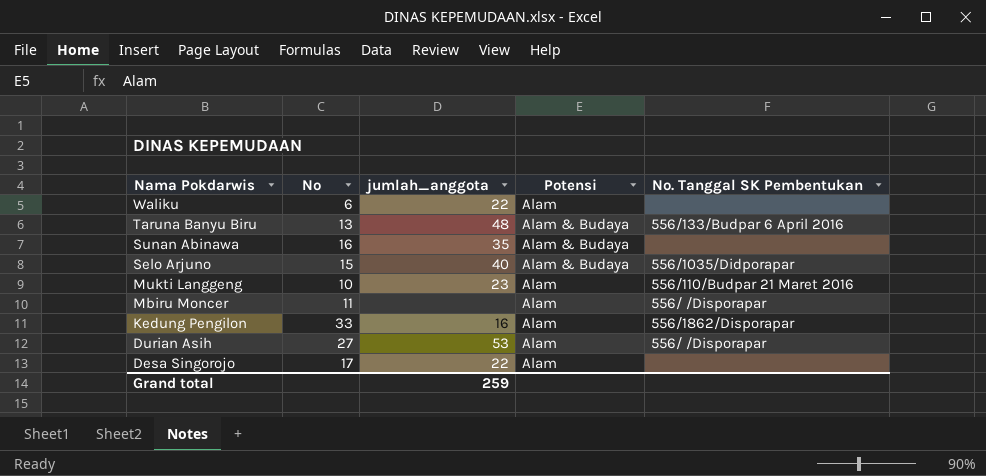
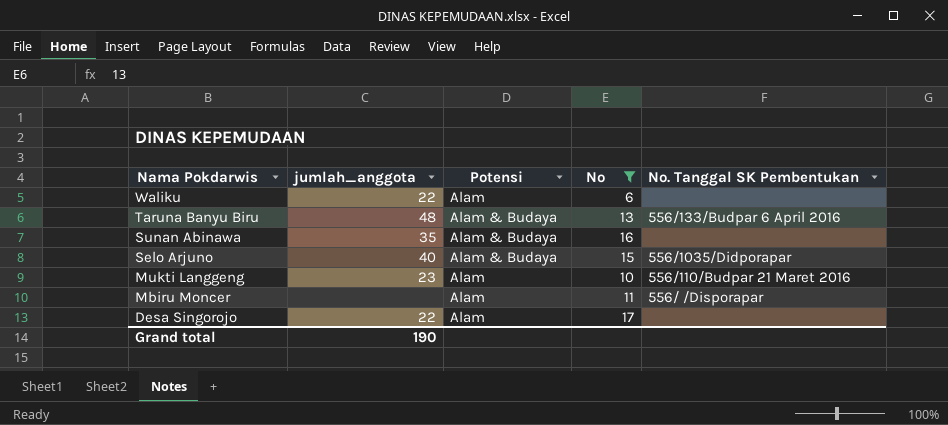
filter: none -> No <= 17
column No | position: 2 -> 4
Grand total | jumlah_anggota: 259 -> 190

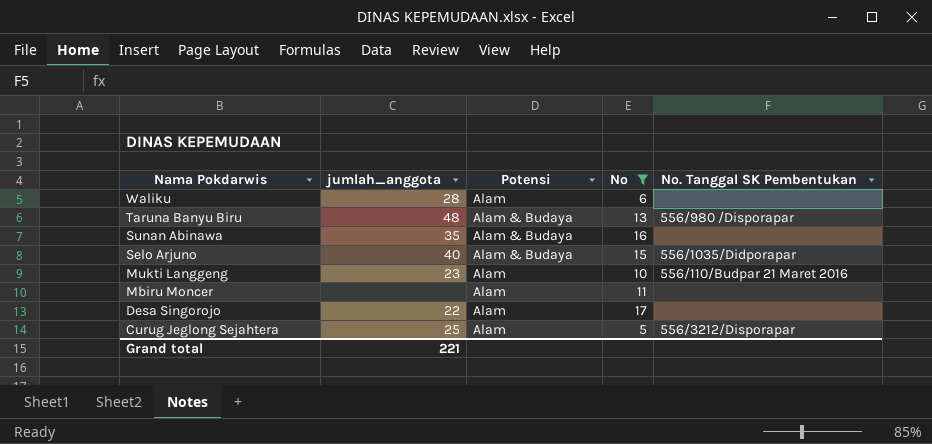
Waliku | jumlah_anggota: 22 -> 28
Taruna Banyu Biru | No. Tanggal SK Pembentukan: 556/133/Budpar 6 April 2016 -> 556/980 /Disporapar
Mbiru Moncer | No. Tanggal SK Pembentukan: 556/ /Disporapar -> none
row Curug Jeglong Sejahtera: none -> 25 | Alam | 5 | 556/3212/Disporapar
Grand total | jumlah_anggota: 190 -> 221

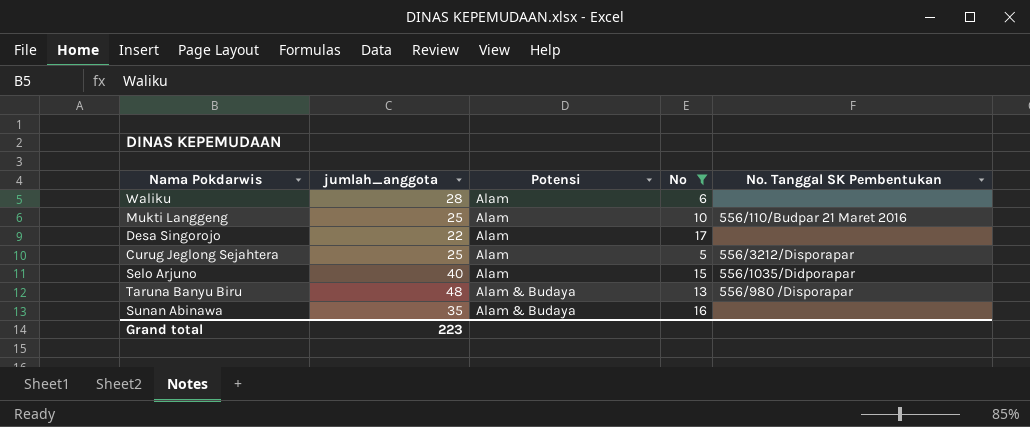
row order: Nama Pokdarwis descending -> Potensi ascending
row Mbiru Moncer: none | Alam | 11 | none -> none
Mukti Langgeng | jumlah_anggota: 23 -> 25
Selo Arjuno | Potensi: Alam & Budaya -> Alam
Grand total | jumlah_anggota: 221 -> 223

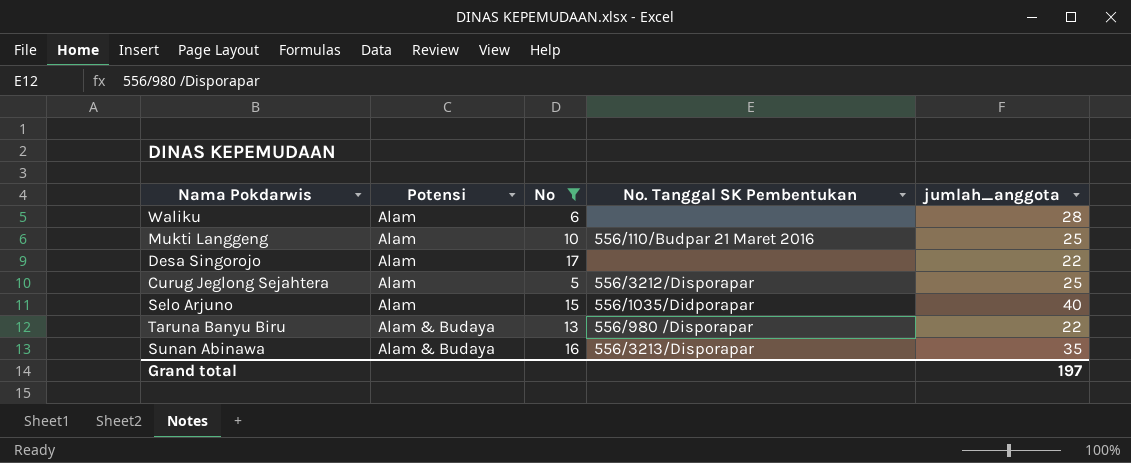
column jumlah_anggota | position: 2 -> 5
Taruna Banyu Biru | jumlah_anggota: 48 -> 22
Sunan Abinawa | No. Tanggal SK Pembentukan: none -> 556/3213/Disporapar
Grand total | jumlah_anggota: 223 -> 197

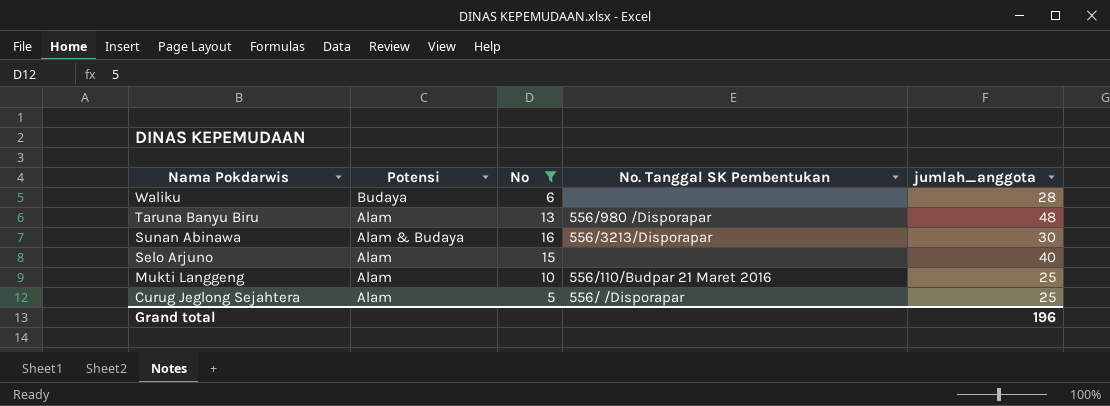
row order: Potensi ascending -> Nama Pokdarwis descending
row Desa Singorojo: Alam | 17 | none | 22 -> none
Waliku | Potensi: Alam -> Budaya
Taruna Banyu Biru | Potensi: Alam & Budaya -> Alam
Taruna Banyu Biru | jumlah_anggota: 22 -> 48
Sunan Abinawa | jumlah_anggota: 35 -> 30
Selo Arjuno | No. Tanggal SK Pembentukan: 556/1035/Didporapar -> none
Curug Jeglong Sejahtera | No. Tanggal SK Pembentukan: 556/3212/Disporapar -> 556/ /Disporapar
Grand total | jumlah_anggota: 197 -> 196

